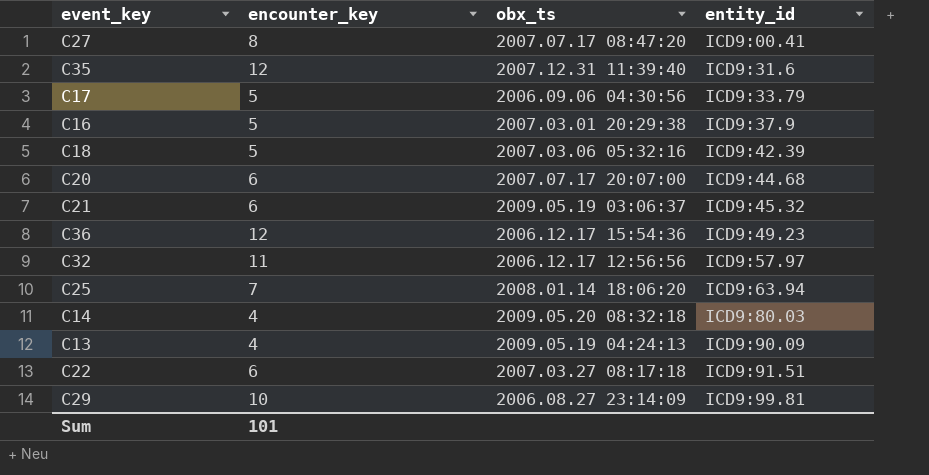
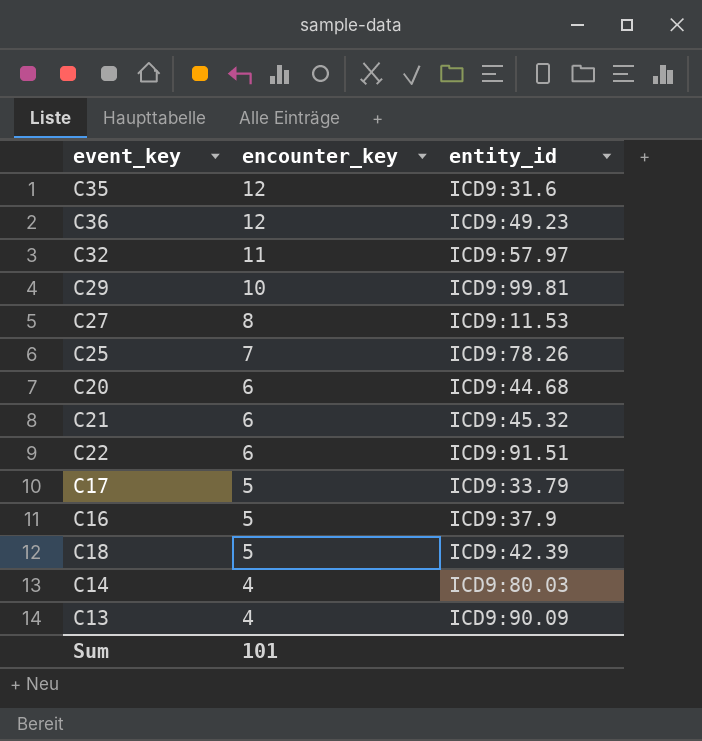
row order: entity_id ascending -> encounter_key descending
column obx_ts | position: 3 -> none
C27 | entity_id: ICD9:00.41 -> ICD9:11.53
C25 | entity_id: ICD9:63.94 -> ICD9:78.26

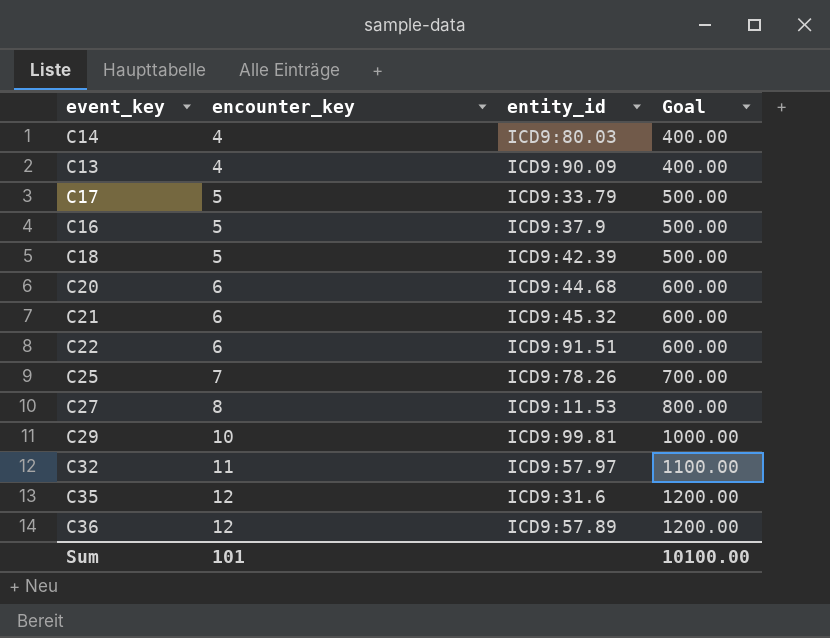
row order: encounter_key descending -> encounter_key ascending
column Goal | formula: none -> [encounter_key] * 100
C36 | entity_id: ICD9:49.23 -> ICD9:57.89

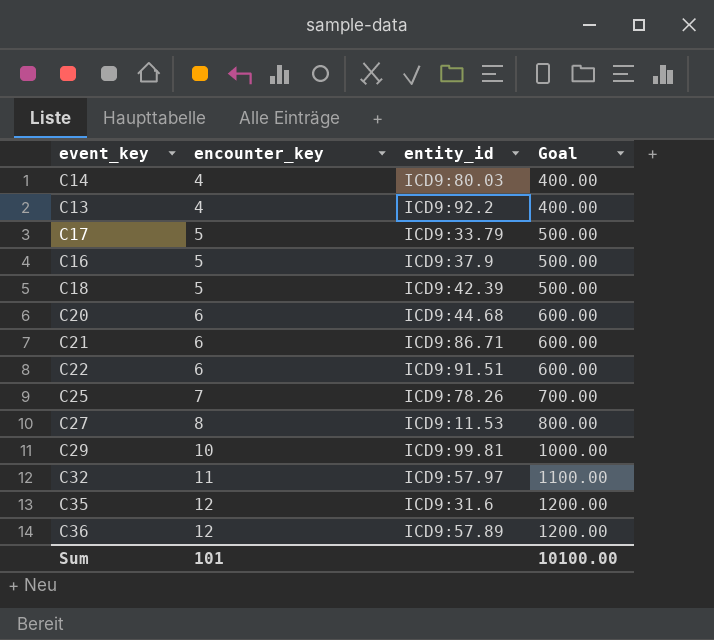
C13 | entity_id: ICD9:90.09 -> ICD9:92.2
C21 | entity_id: ICD9:45.32 -> ICD9:86.71

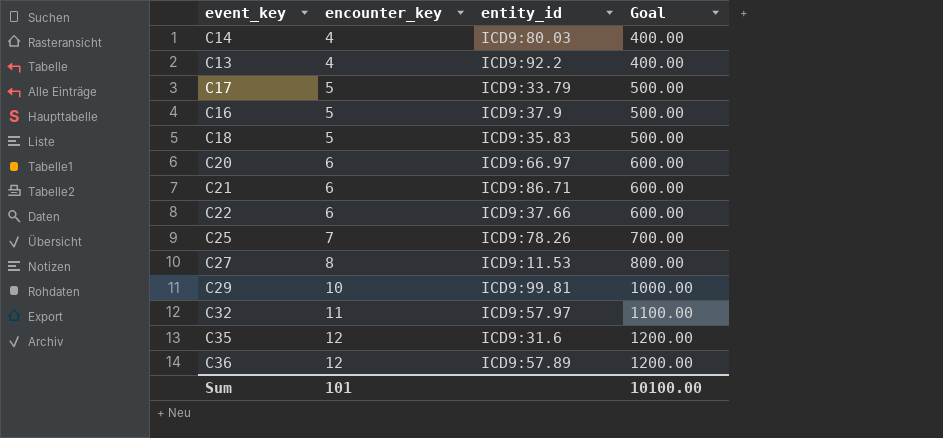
C18 | entity_id: ICD9:42.39 -> ICD9:35.83
C20 | entity_id: ICD9:44.68 -> ICD9:66.97
C22 | entity_id: ICD9:91.51 -> ICD9:37.66

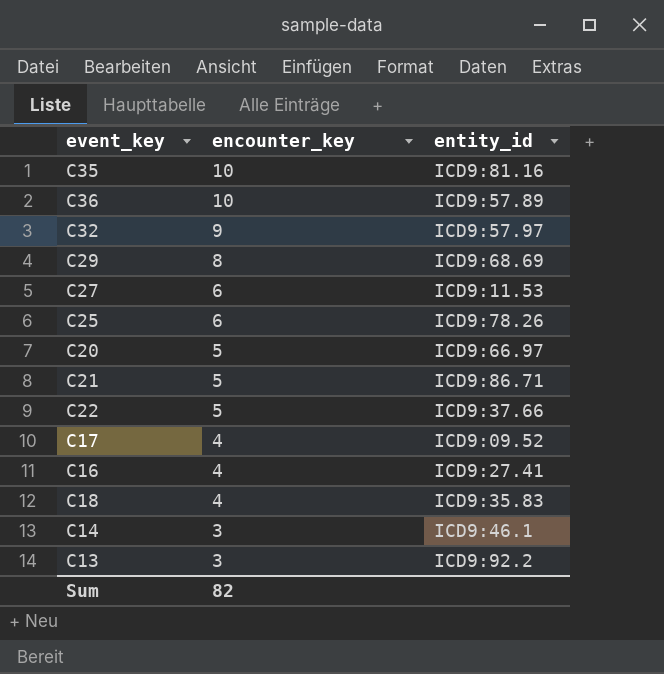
row order: encounter_key ascending -> encounter_key descending
column Goal | formula: [encounter_key] * 100 -> none
C35 | encounter_key: 12 -> 10
C35 | entity_id: ICD9:31.6 -> ICD9:81.16
C36 | encounter_key: 12 -> 10
C32 | encounter_key: 11 -> 9
C29 | encounter_key: 10 -> 8
C29 | entity_id: ICD9:99.81 -> ICD9:68.69
C27 | encounter_key: 8 -> 6
C25 | encounter_key: 7 -> 6
C20 | encounter_key: 6 -> 5
C21 | encounter_key: 6 -> 5
C22 | encounter_key: 6 -> 5
C17 | encounter_key: 5 -> 4
C17 | entity_id: ICD9:33.79 -> ICD9:09.52
C16 | encounter_key: 5 -> 4
C16 | entity_id: ICD9:37.9 -> ICD9:27.41
C18 | encounter_key: 5 -> 4
C14 | encounter_key: 4 -> 3
C14 | entity_id: ICD9:80.03 -> ICD9:46.1
C13 | encounter_key: 4 -> 3
Sum | encounter_key: 101 -> 82

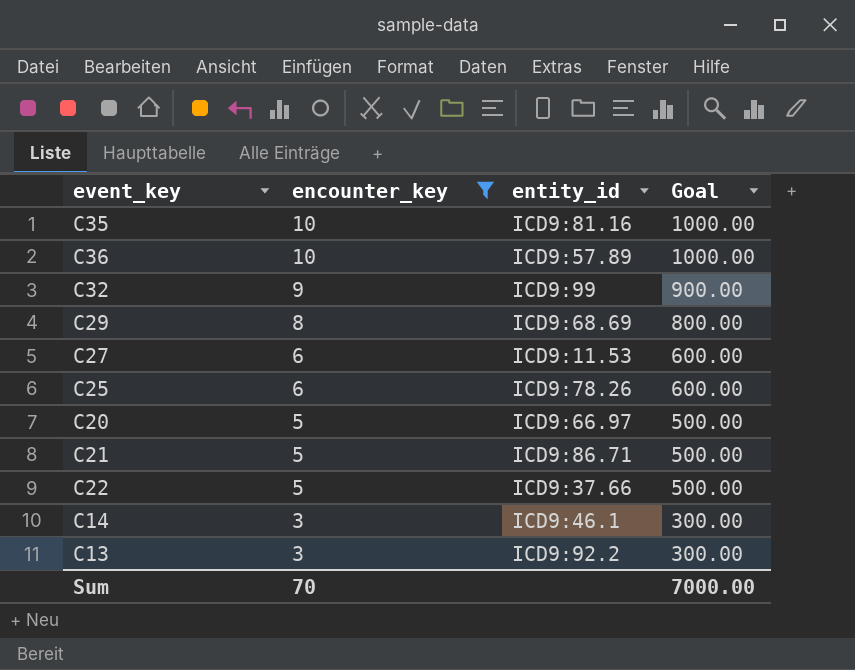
filter: none -> encounter_key != 4
column Goal | formula: none -> [encounter_key] * 100
C32 | entity_id: ICD9:57.97 -> ICD9:99
Sum | encounter_key: 82 -> 70

